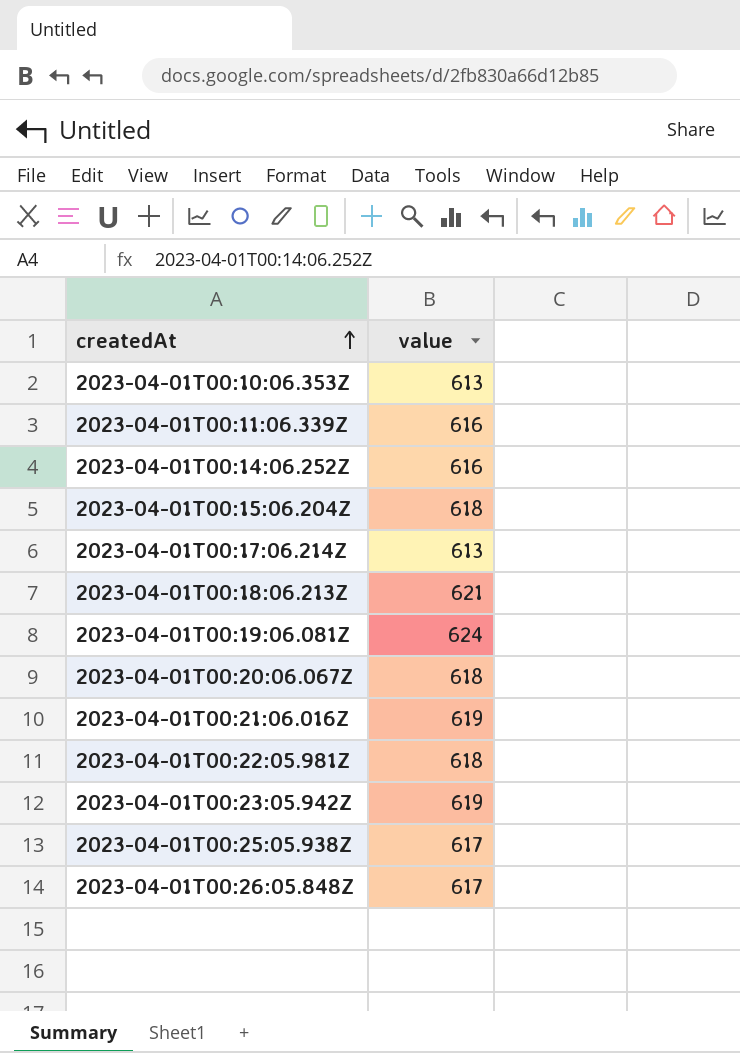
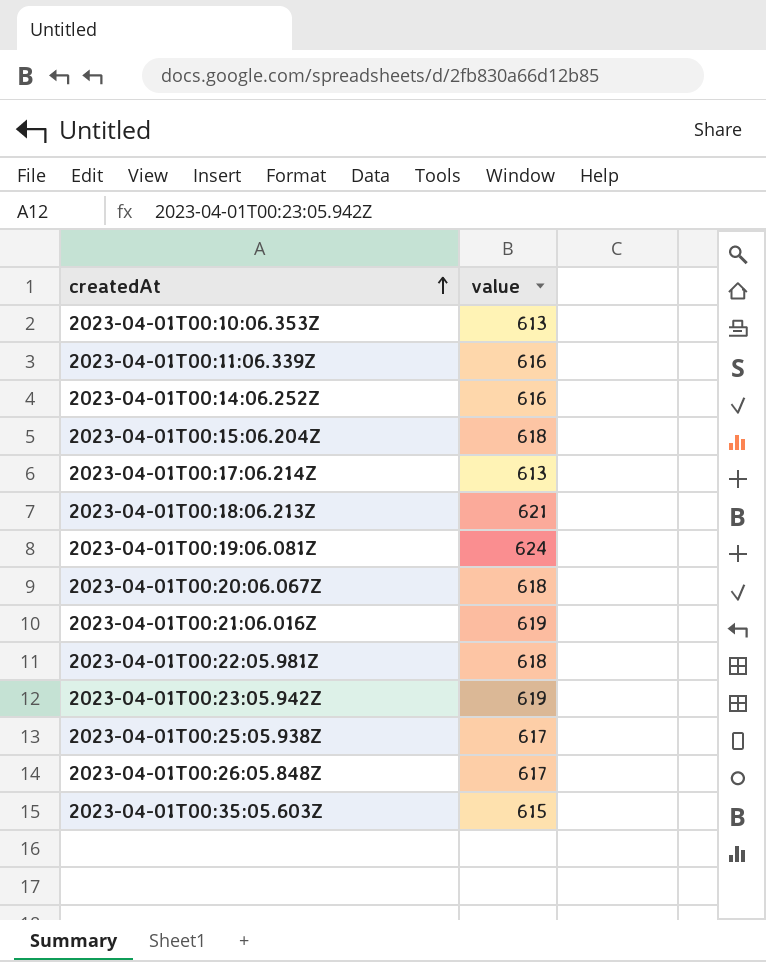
row 2023-04-01T00:35:05.603Z: none -> 615

